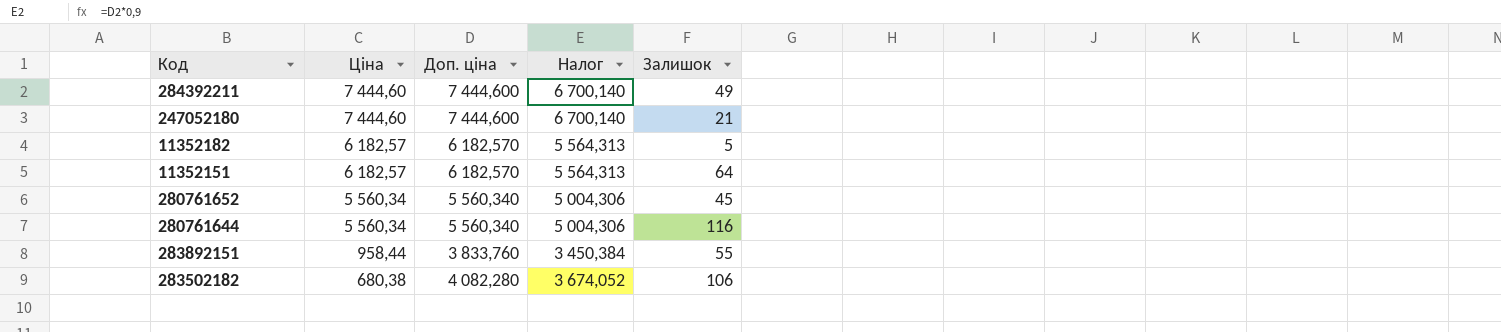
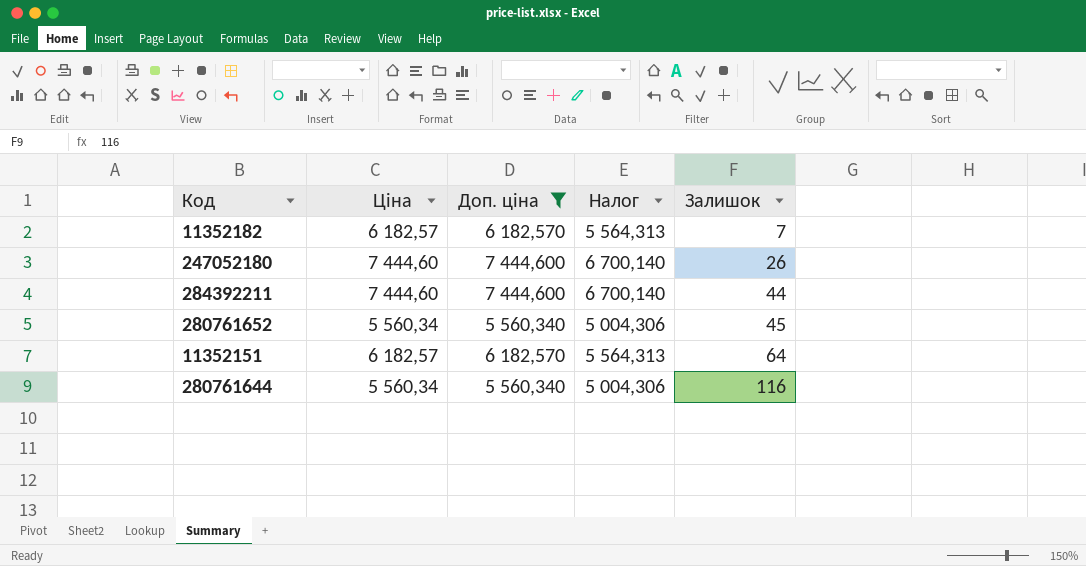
filter: none -> Доп. ціна >= 5 560,340
row order: Ціна descending -> Залишок ascending
11352182 | Залишок: 5 -> 7
247052180 | Залишок: 21 -> 26
284392211 | Залишок: 49 -> 44

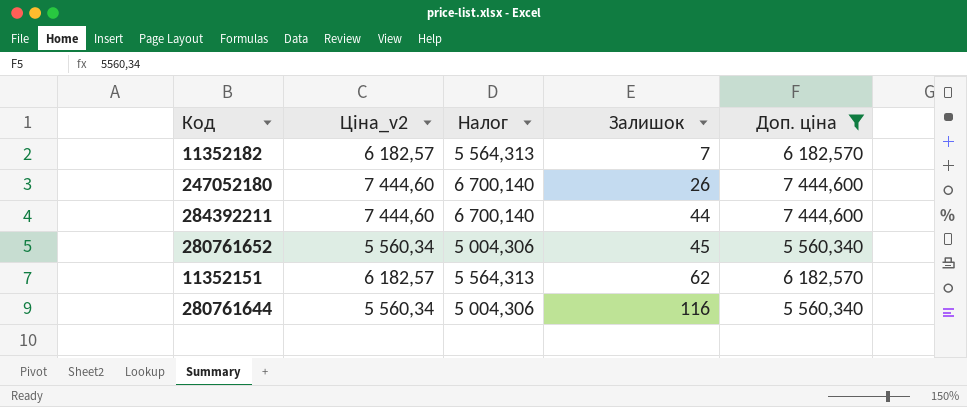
column name: Ціна -> Ціна_v2
column Доп. ціна | position: 3 -> 5
11352151 | Залишок: 64 -> 62

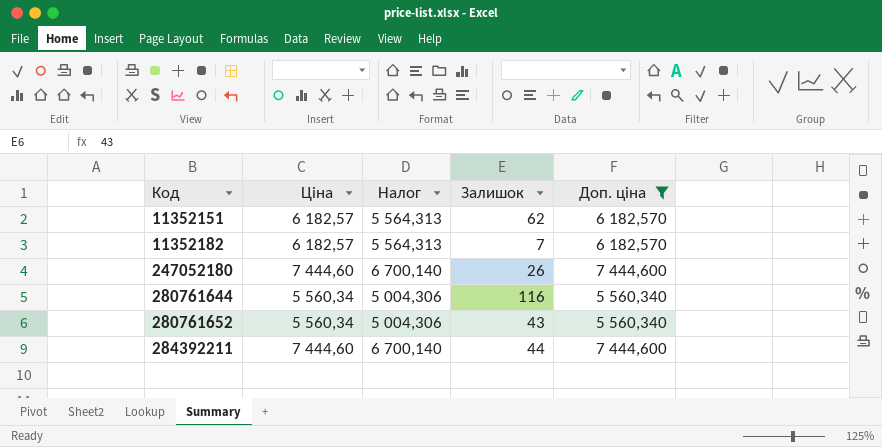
row order: Залишок ascending -> Код ascending
column name: Ціна_v2 -> Ціна
280761652 | Залишок: 45 -> 43

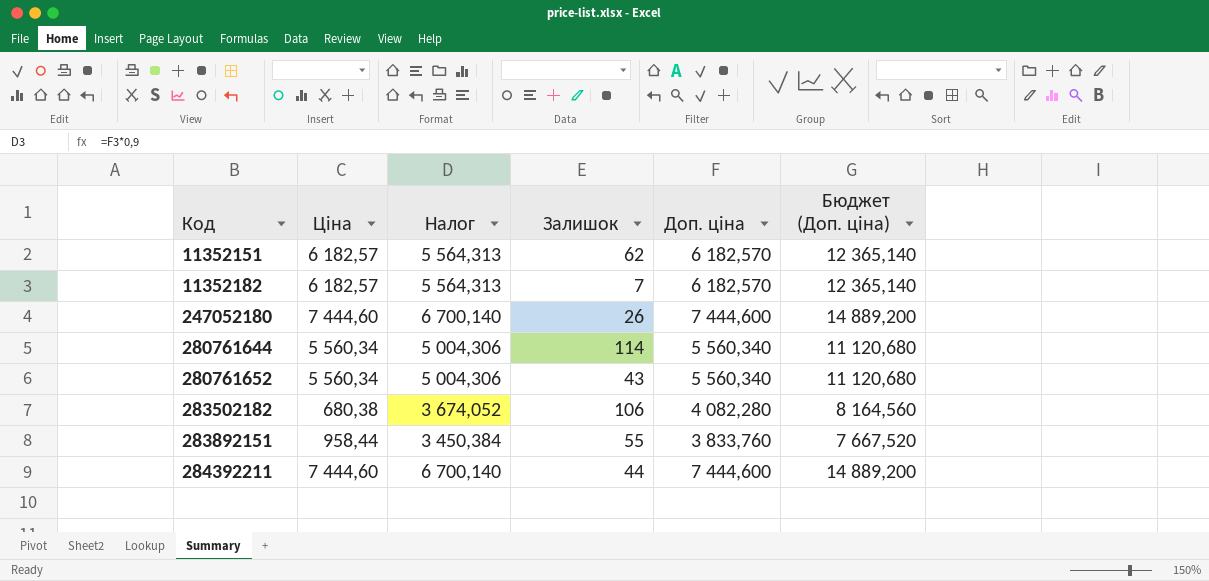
filter: Доп. ціна >= 5 560,340 -> none
column Бюджет (Доп. ціна) | formula: none -> [Доп. ціна] * 2
280761644 | Залишок: 116 -> 114

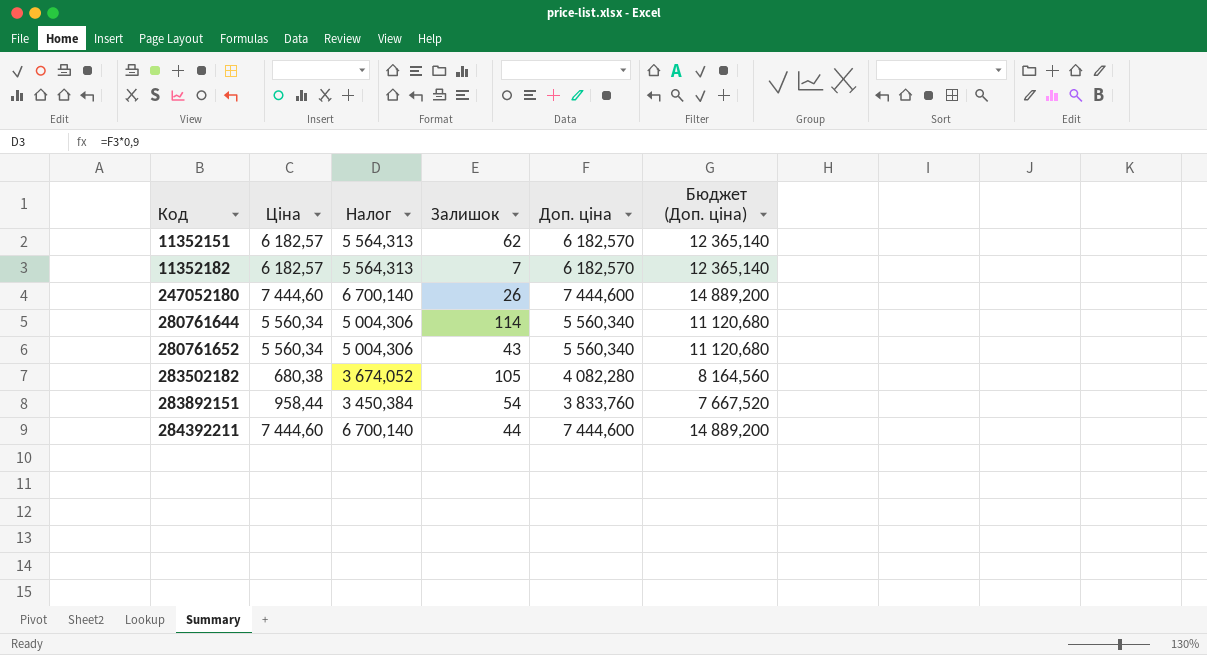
283502182 | Залишок: 106 -> 105
283892151 | Залишок: 55 -> 54

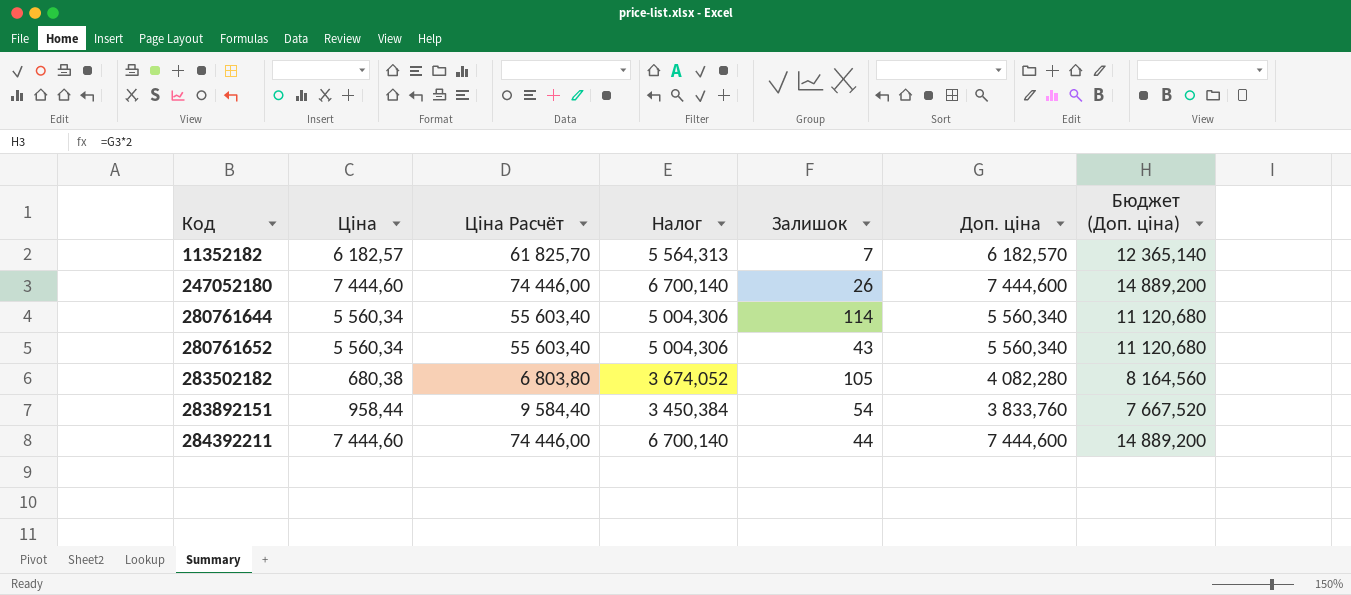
column Ціна Расчёт | formula: none -> [Ціна] * 10
row 11352151: 6 182,57 | 5 564,313 | 62 | 6 182,570 | 12 365,140 -> none

